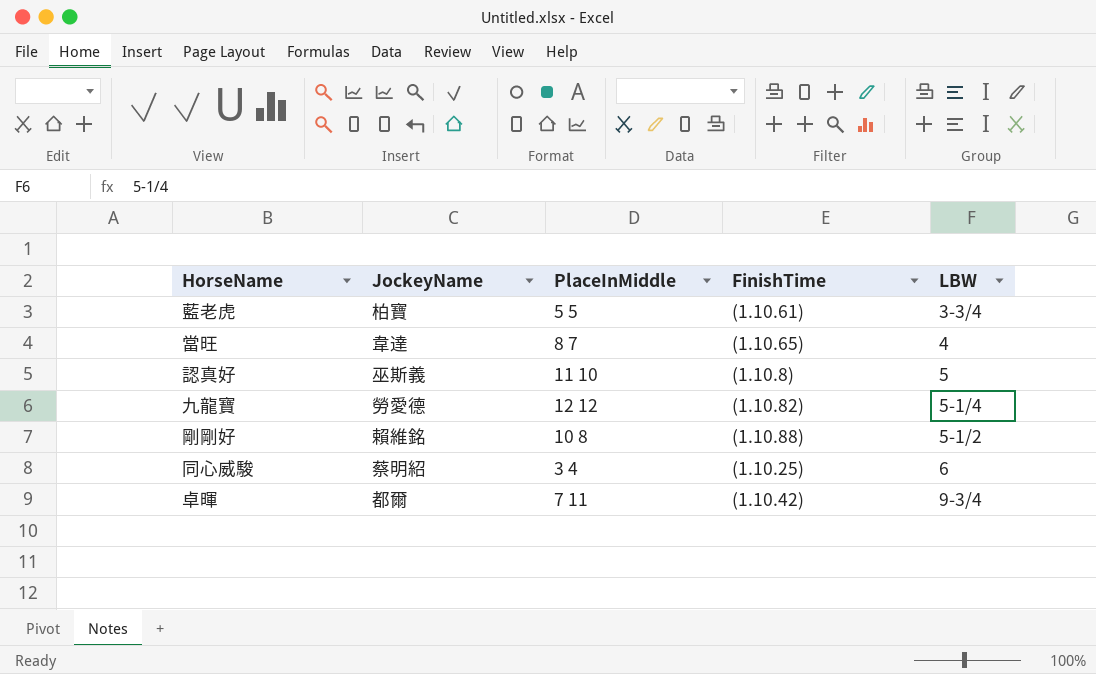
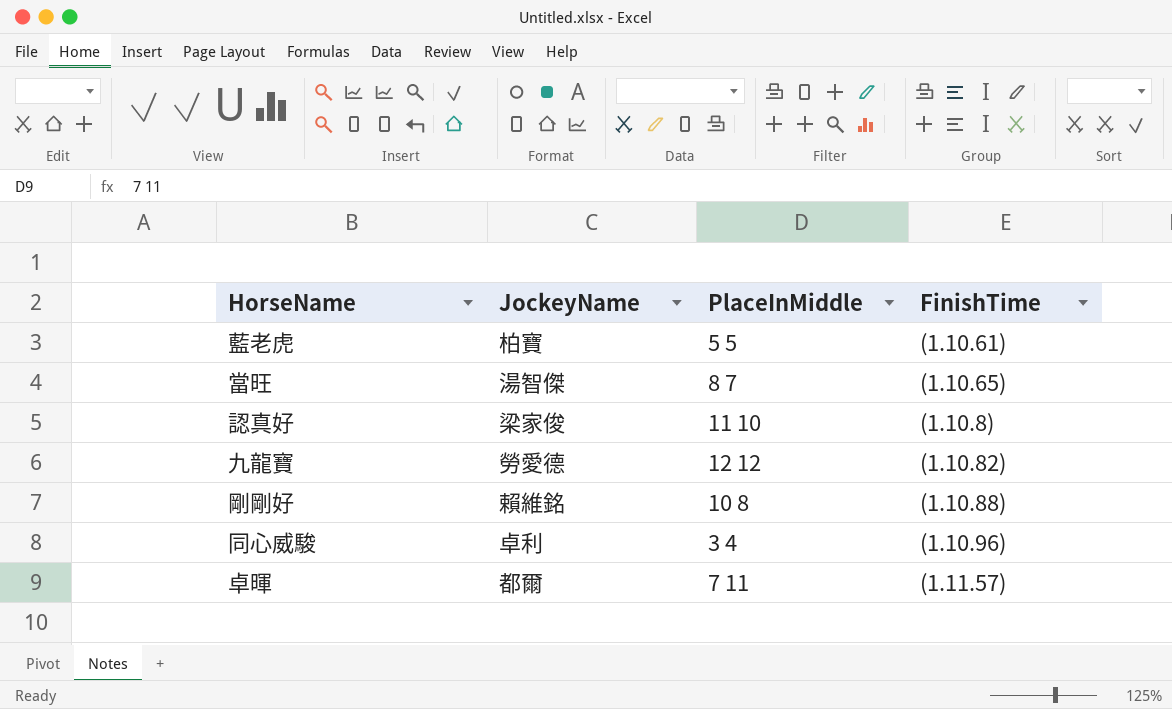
column LBW | position: 5 -> none
當旺 | JockeyName: 韋達 -> 湯智傑
認真好 | JockeyName: 巫斯義 -> 梁家俊
同心威駿 | JockeyName: 蔡明紹 -> 卓利
同心威駿 | FinishTime: (1.10.25) -> (1.10.96)
卓暉 | FinishTime: (1.10.42) -> (1.11.57)

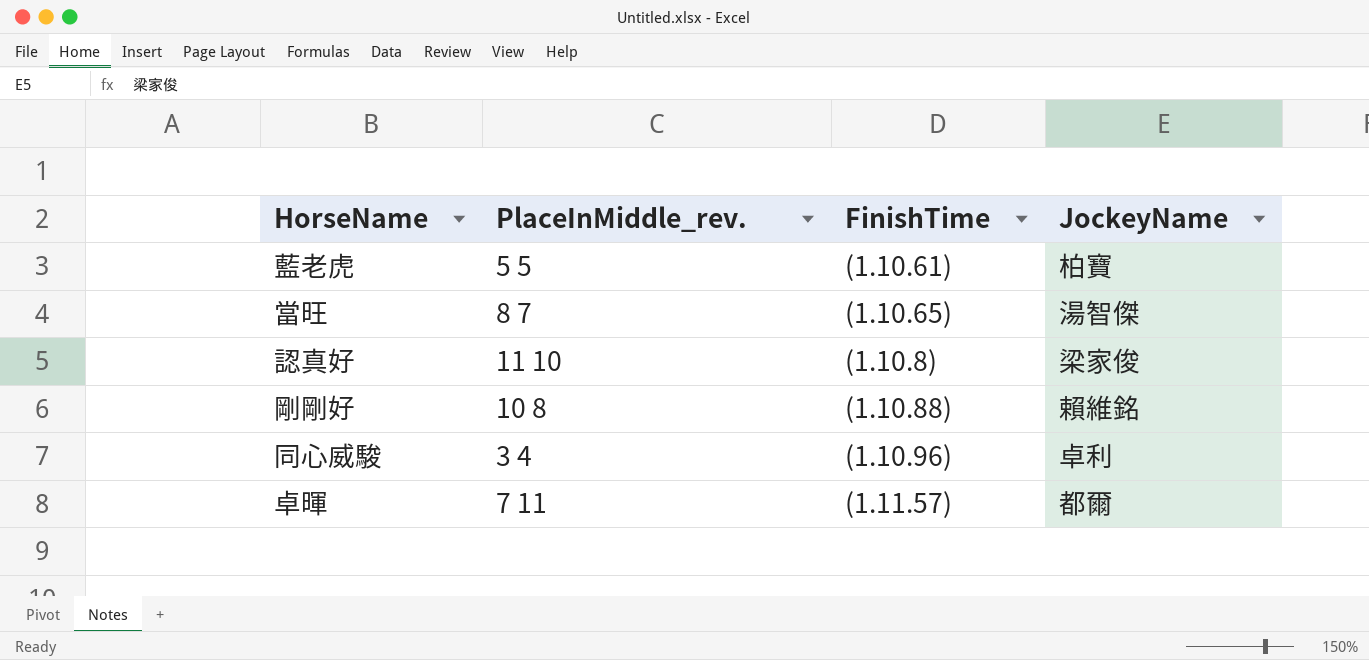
column name: PlaceInMiddle -> PlaceInMiddle_rev.
column JockeyName | position: 2 -> 4
row 九龍寶: 勞愛德 | 12 12 | (1.10.82) -> none

